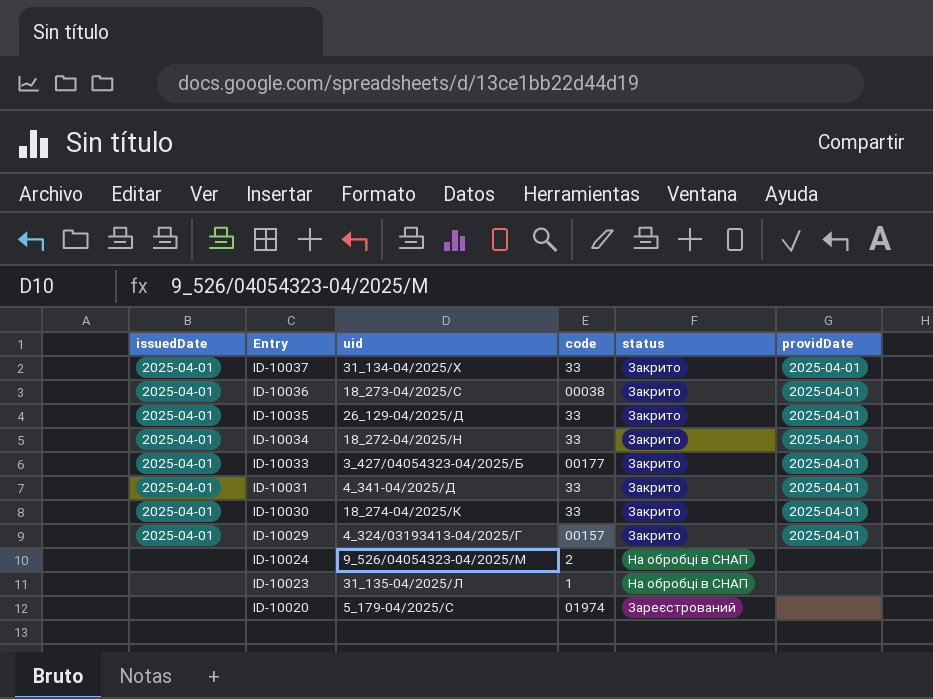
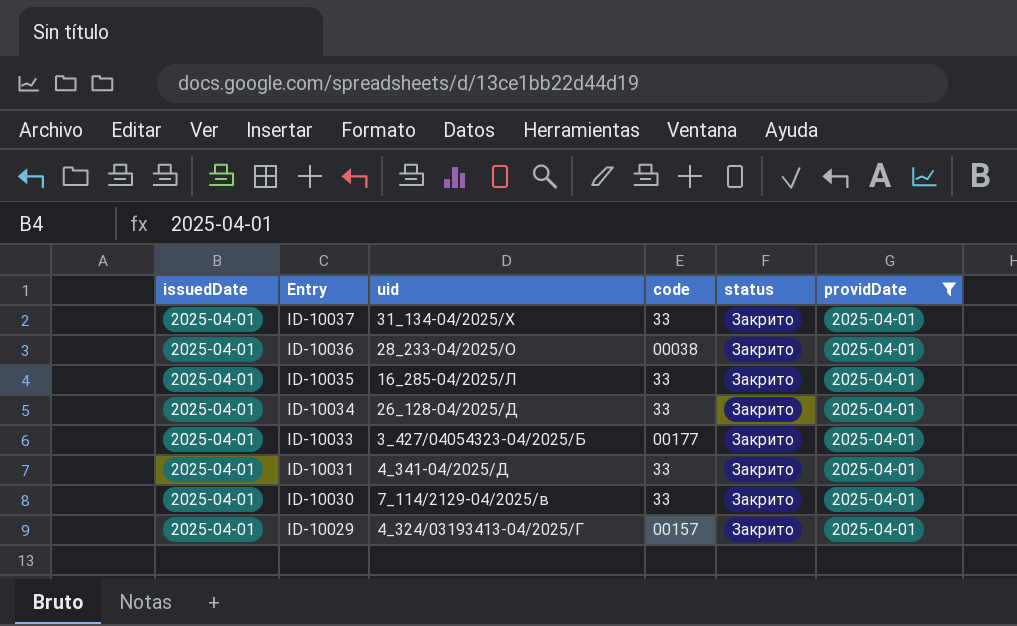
filter: none -> providDate = 2025-04-01
ID-10036 | uid: 18_273-04/2025/С -> 28_233-04/2025/О
ID-10035 | uid: 26_129-04/2025/Д -> 16_285-04/2025/Л
ID-10034 | uid: 18_272-04/2025/Н -> 26_128-04/2025/Д
ID-10030 | uid: 18_274-04/2025/К -> 7_114/2129-04/2025/в

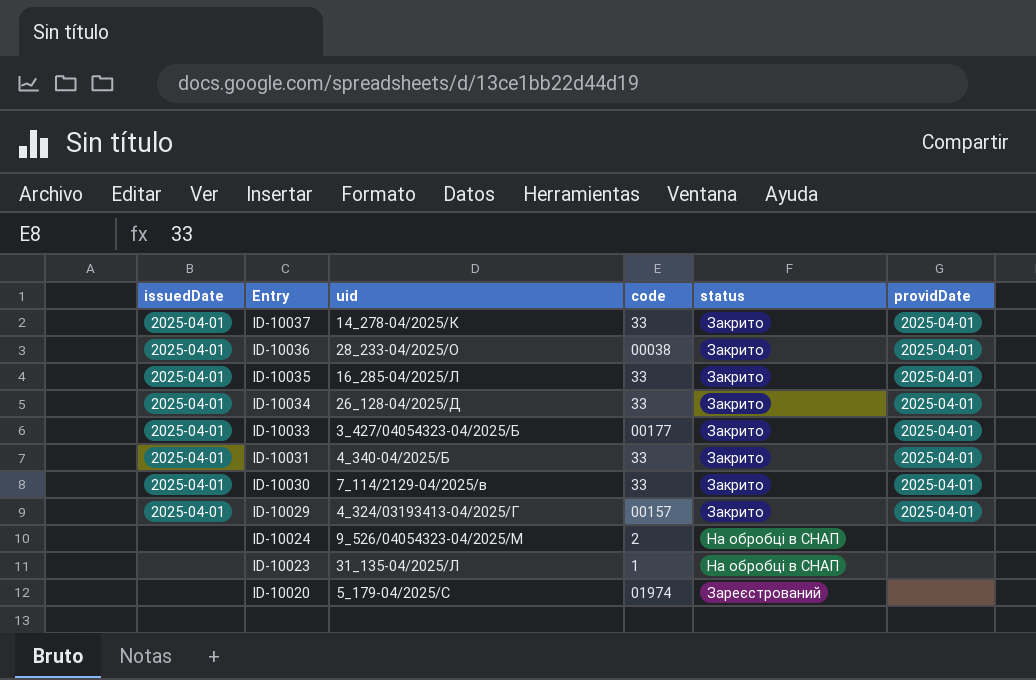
filter: providDate = 2025-04-01 -> none
ID-10037 | uid: 31_134-04/2025/Х -> 14_278-04/2025/К
ID-10031 | uid: 4_341-04/2025/Д -> 4_340-04/2025/Б

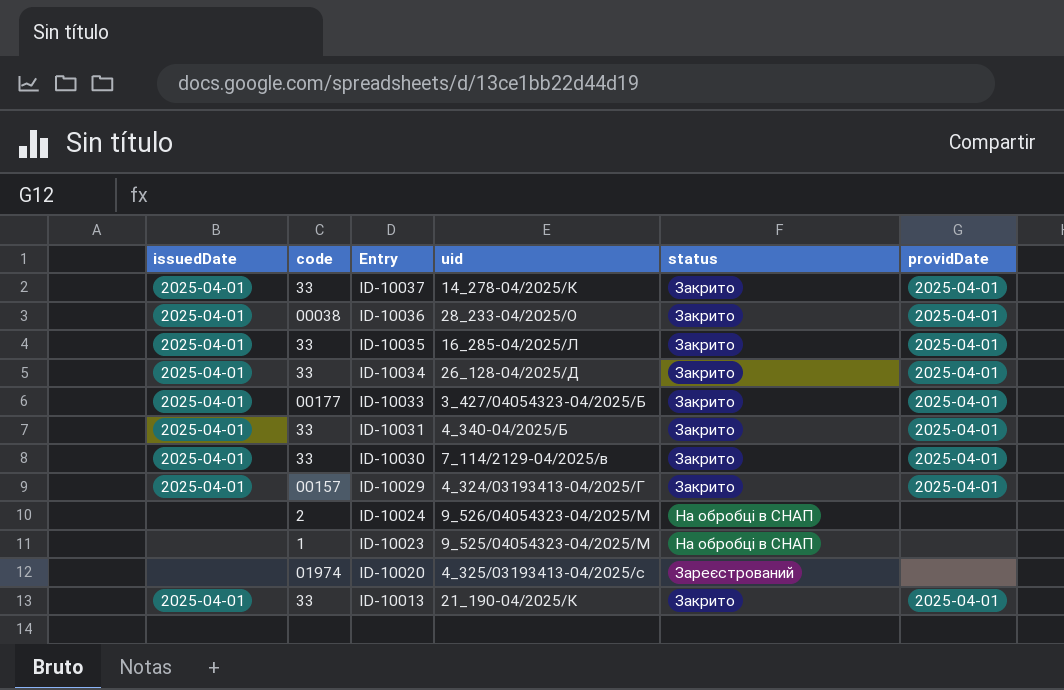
column code | position: 4 -> 2
ID-10023 | uid: 31_135-04/2025/Л -> 9_525/04054323-04/2025/М
ID-10020 | uid: 5_179-04/2025/С -> 4_325/03193413-04/2025/с
row ID-10013: none -> 2025-04-01 | 33 | 21_190-04/2025/К | Закрито | 2025-04-01

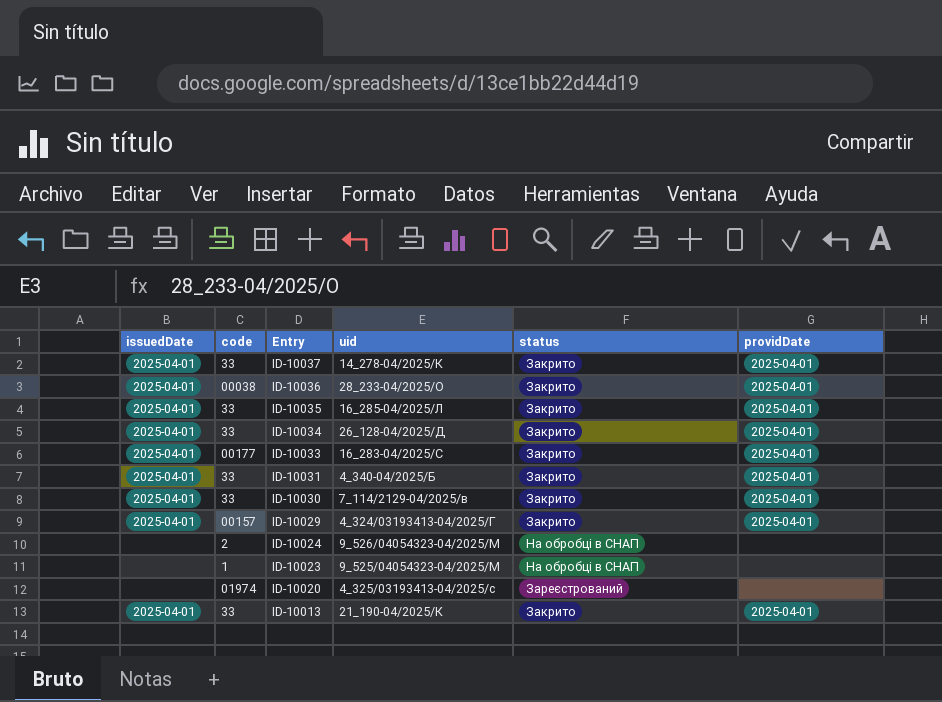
ID-10033 | uid: 3_427/04054323-04/2025/Б -> 16_283-04/2025/С

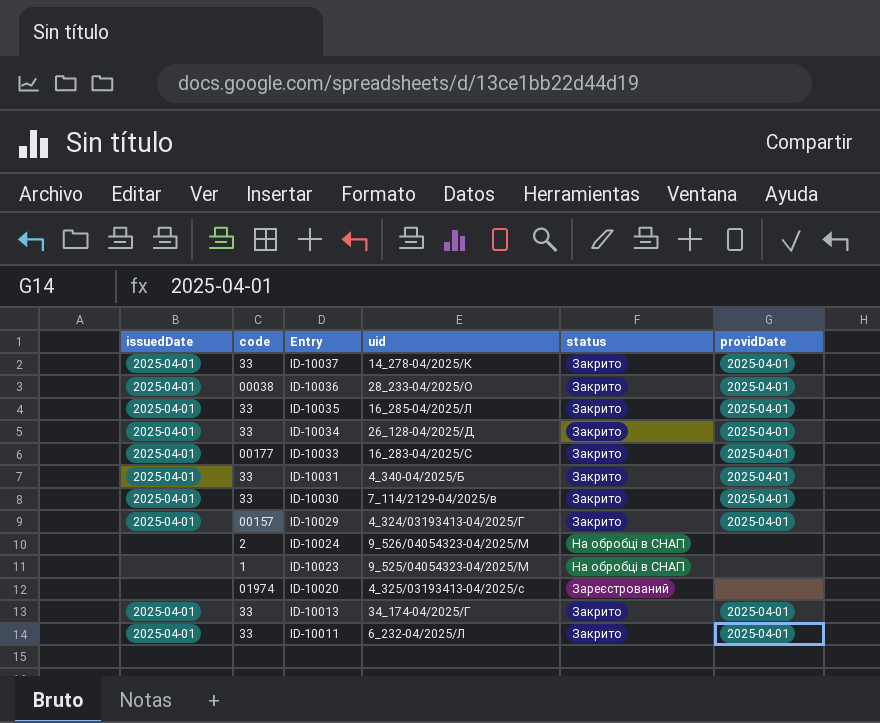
ID-10013 | uid: 21_190-04/2025/К -> 34_174-04/2025/Г
row ID-10011: none -> 2025-04-01 | 33 | 6_232-04/2025/Л | Закрито | 2025-04-01

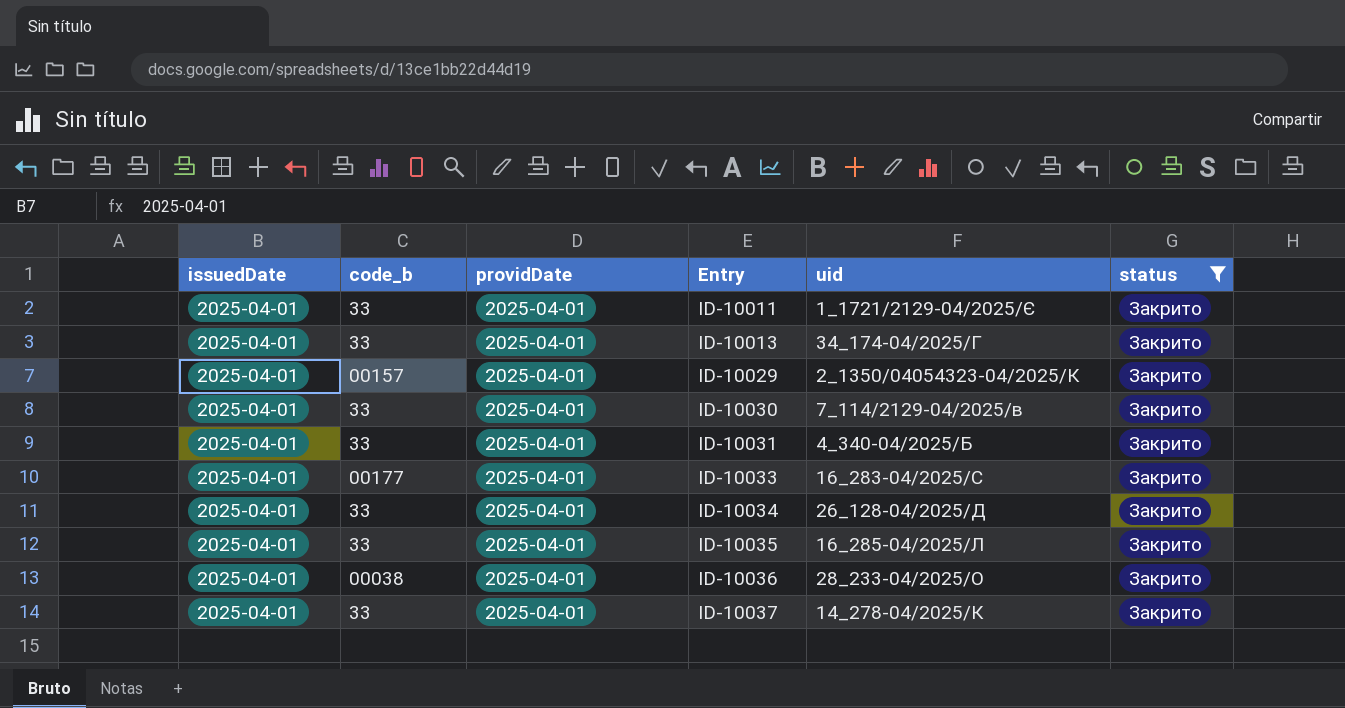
filter: none -> status = Закрито
row order: Entry descending -> Entry ascending
column name: code -> code_b
column providDate | position: 6 -> 3
ID-10011 | uid: 6_232-04/2025/Л -> 1_1721/2129-04/2025/Є
ID-10029 | uid: 4_324/03193413-04/2025/Г -> 2_1350/04054323-04/2025/К

